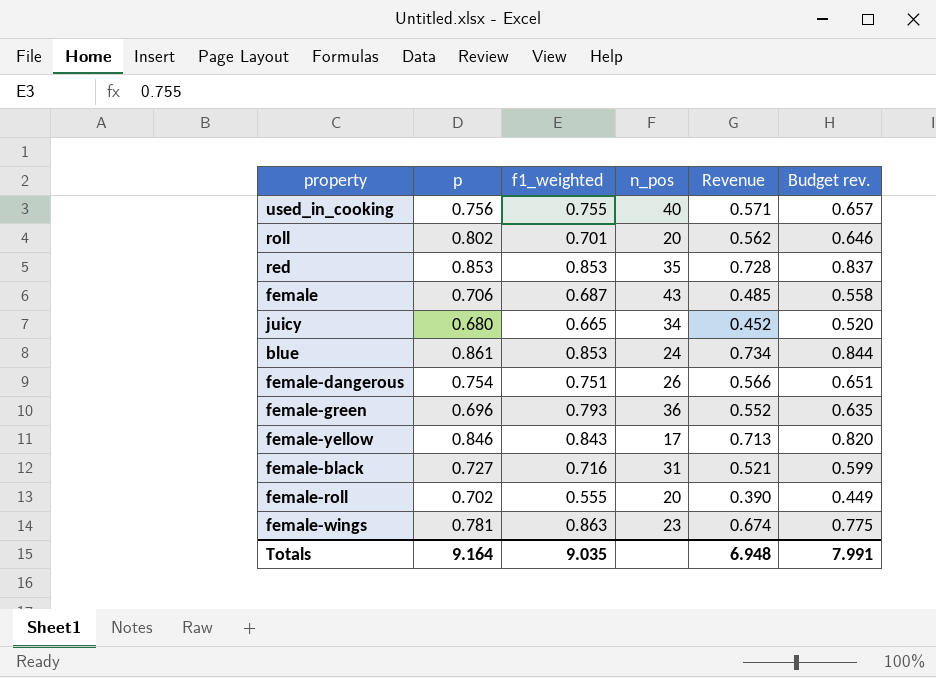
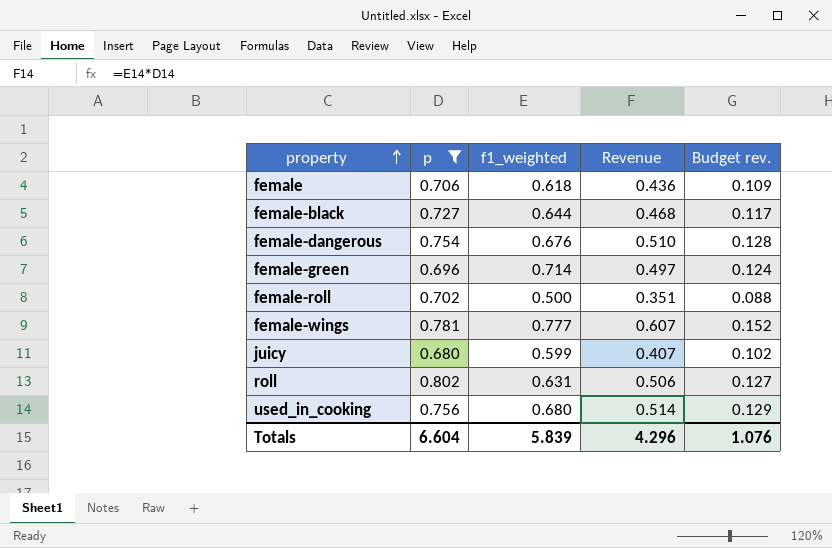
filter: none -> p <= 0.802
row order: none -> property ascending
column n_pos | position: 4 -> none
column Budget rev. | formula: [Revenue] * 1.15 -> [Revenue] * 0.25
female | f1_weighted: 0.687 -> 0.618
female | Revenue: 0.485 -> 0.436
female-black | f1_weighted: 0.716 -> 0.644
female-black | Revenue: 0.521 -> 0.468
female-dangerous | f1_weighted: 0.751 -> 0.676
female-dangerous | Revenue: 0.566 -> 0.510
female-green | f1_weighted: 0.793 -> 0.714
female-green | Revenue: 0.552 -> 0.497
female-roll | f1_weighted: 0.555 -> 0.500
female-roll | Revenue: 0.390 -> 0.351
female-wings | f1_weighted: 0.863 -> 0.777
female-wings | Revenue: 0.674 -> 0.607
juicy | f1_weighted: 0.665 -> 0.599
juicy | Revenue: 0.452 -> 0.407
roll | f1_weighted: 0.701 -> 0.631
roll | Revenue: 0.562 -> 0.506
used_in_cooking | f1_weighted: 0.755 -> 0.680
used_in_cooking | Revenue: 0.571 -> 0.514
Totals | p: 9.164 -> 6.604
Totals | f1_weighted: 9.035 -> 5.839
Totals | Revenue: 6.948 -> 4.296
Totals | Budget rev.: 7.991 -> 1.076

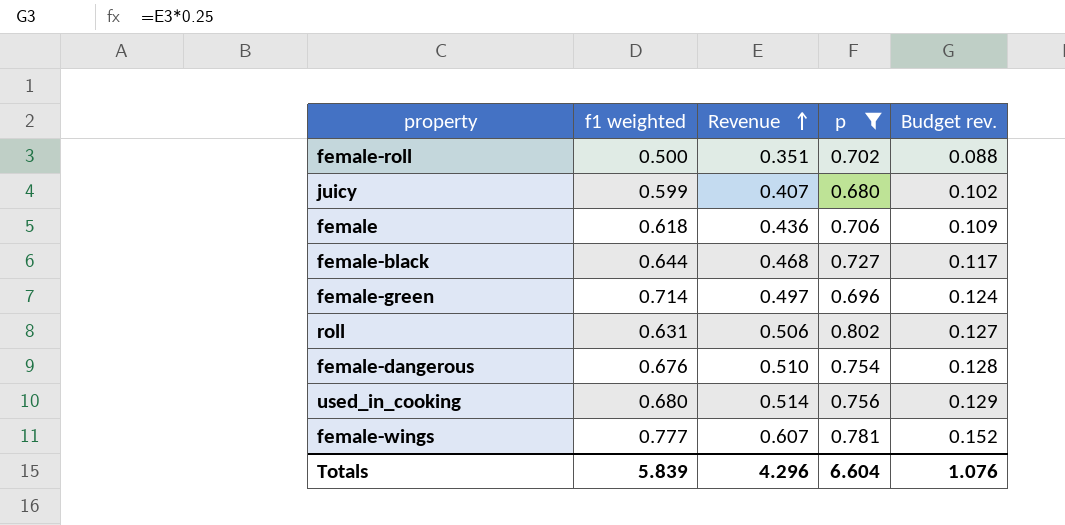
row order: property ascending -> Revenue ascending
column name: f1_weighted -> f1 weighted
column p | position: 2 -> 4

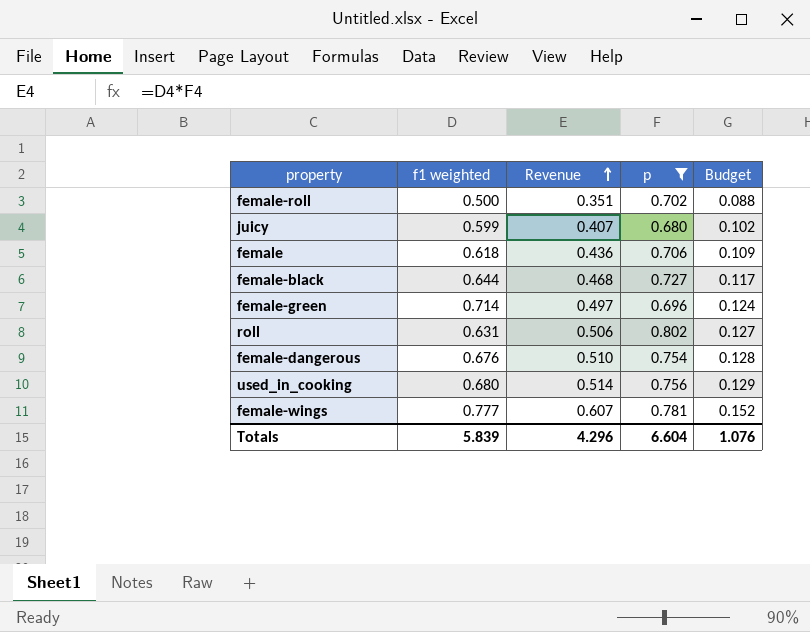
column name: Budget rev. -> Budget

